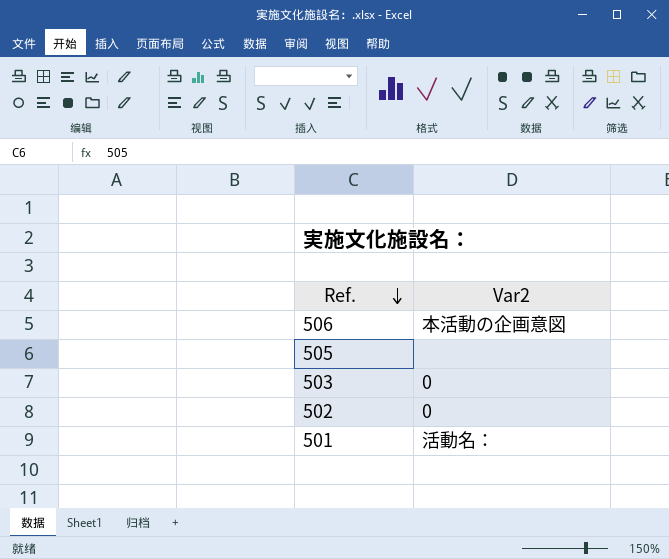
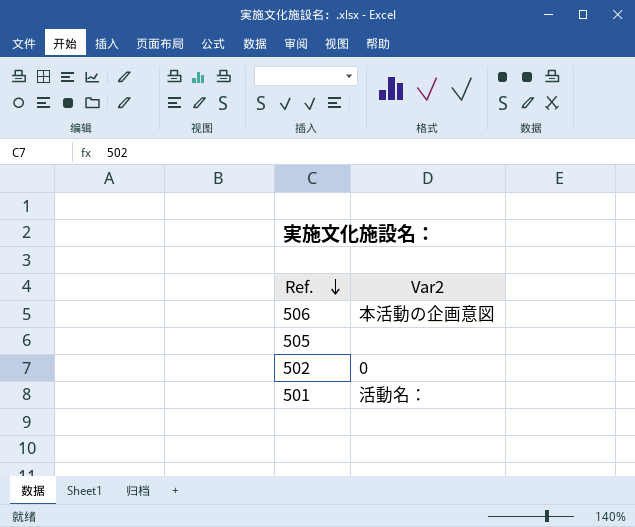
row 503: 0 -> none

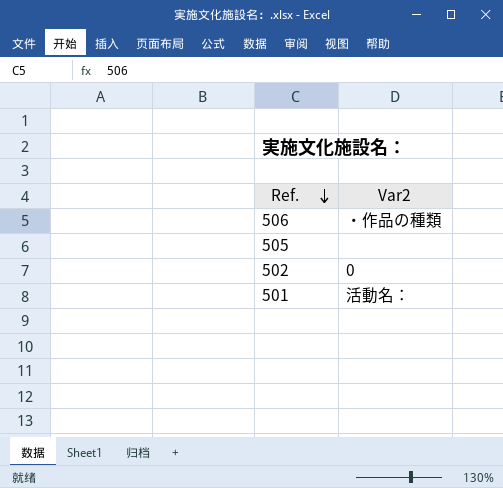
506 | Var2: 本活動の企画意図 -> ・作品の種類

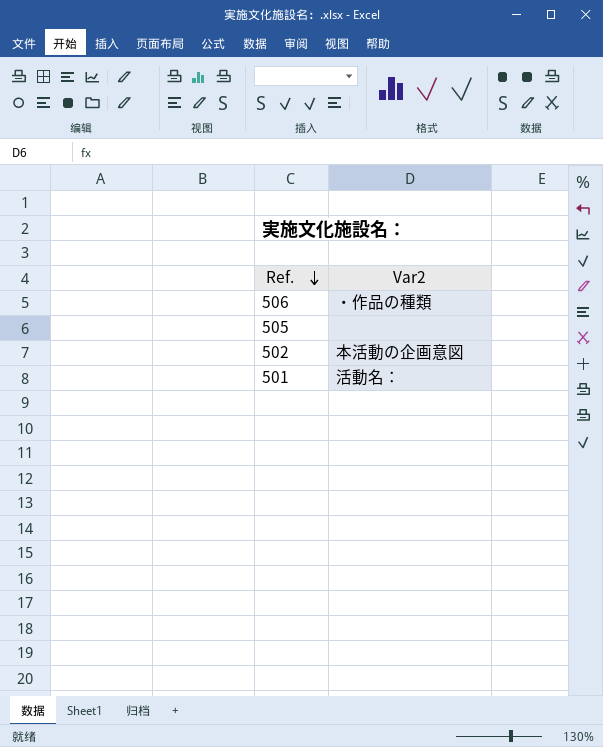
502 | Var2: 0 -> 本活動の企画意図

